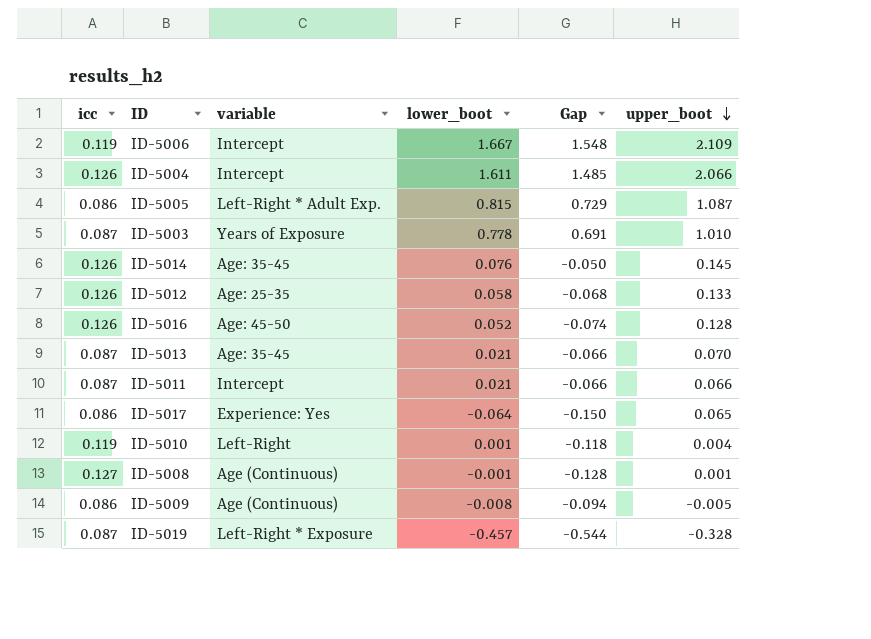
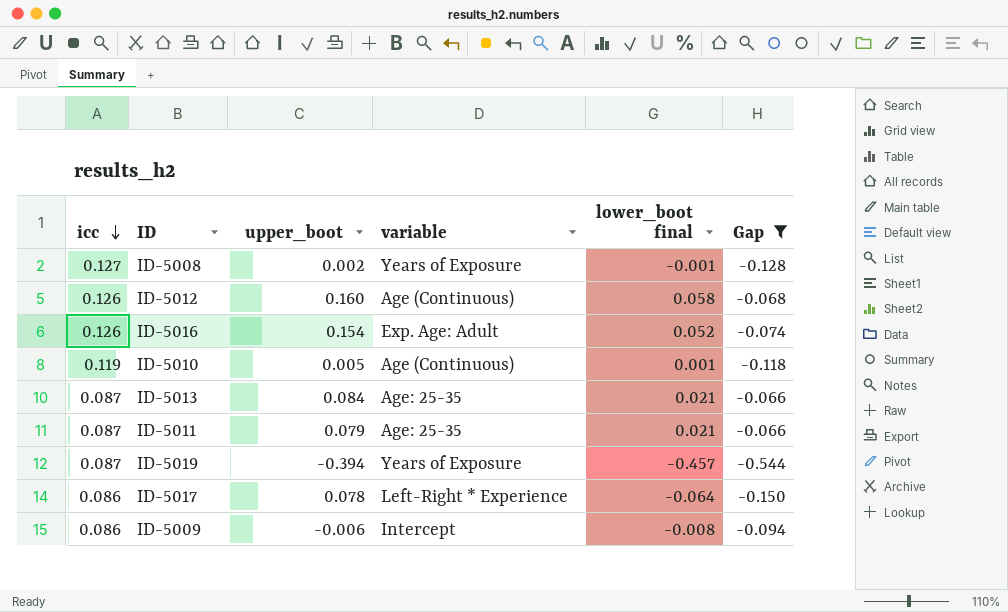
filter: none -> Gap <= -0.066
row order: upper_boot descending -> icc descending
column upper_boot | position: 6 -> 3
column name: lower_boot -> lower_boot final
ID-5008 | upper_boot: 0.001 -> 0.002
ID-5008 | variable: Age (Continuous) -> Years of Exposure
ID-5012 | upper_boot: 0.133 -> 0.160
ID-5012 | variable: Age: 25-35 -> Age (Continuous)
ID-5016 | upper_boot: 0.128 -> 0.154
ID-5016 | variable: Age: 45-50 -> Exp. Age: Adult
ID-5010 | upper_boot: 0.004 -> 0.005
ID-5010 | variable: Left-Right -> Age (Continuous)
ID-5013 | upper_boot: 0.070 -> 0.084
ID-5013 | variable: Age: 35-45 -> Age: 25-35
ID-5011 | upper_boot: 0.066 -> 0.079
ID-5011 | variable: Intercept -> Age: 25-35
ID-5019 | upper_boot: -0.328 -> -0.394
ID-5019 | variable: Left-Right * Exposure -> Years of Exposure
ID-5017 | upper_boot: 0.065 -> 0.078
ID-5017 | variable: Experience: Yes -> Left-Right * Experience
ID-5009 | upper_boot: -0.005 -> -0.006
ID-5009 | variable: Age (Continuous) -> Intercept

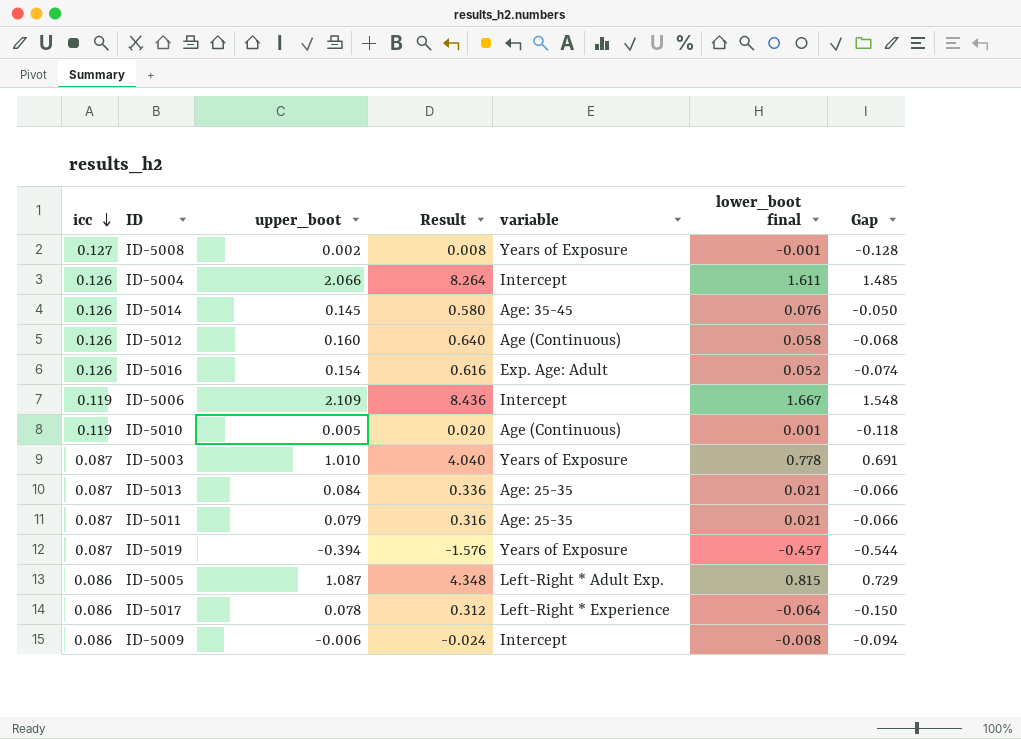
filter: Gap <= -0.066 -> none
column Result | formula: none -> [upper_boot] * 4

